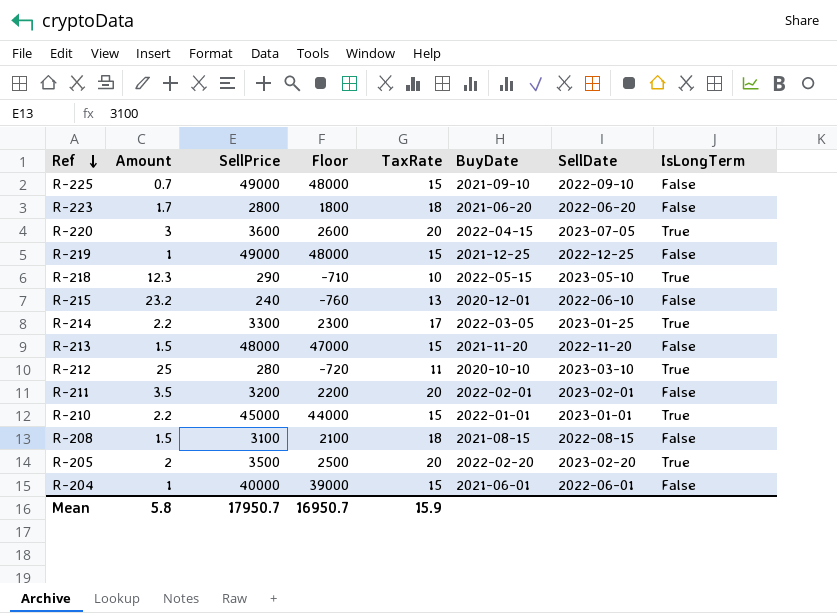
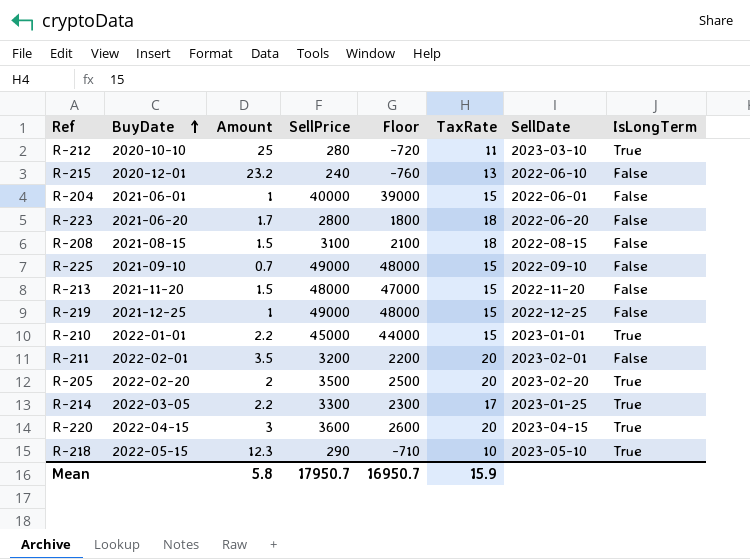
row order: Ref descending -> BuyDate ascending
column BuyDate | position: 6 -> 2
R-220 | SellDate: 2023-07-05 -> 2023-04-15

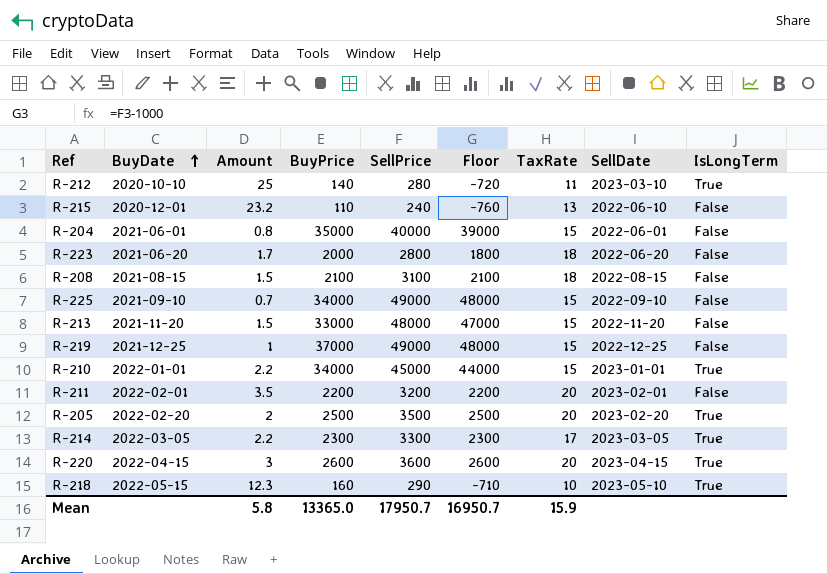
column BuyPrice | position: none -> 4
R-204 | Amount: 1 -> 0.8
R-214 | SellDate: 2023-01-25 -> 2023-03-05

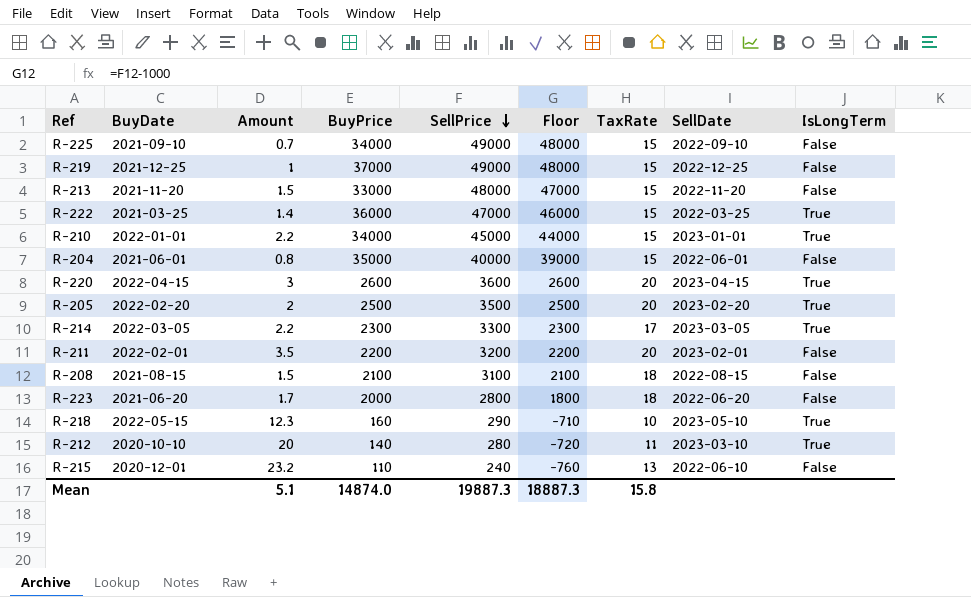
row order: BuyDate ascending -> SellPrice descending
row R-222: none -> 2021-03-25 | 1.4 | 36000 | 47000 | 46000 | 15 | 2022-03-25 | True
R-212 | Amount: 25 -> 20
Mean | Amount: 5.8 -> 5.1
Mean | BuyPrice: 13365.0 -> 14874.0
Mean | SellPrice: 17950.7 -> 19887.3
Mean | Floor: 16950.7 -> 18887.3
Mean | TaxRate: 15.9 -> 15.8

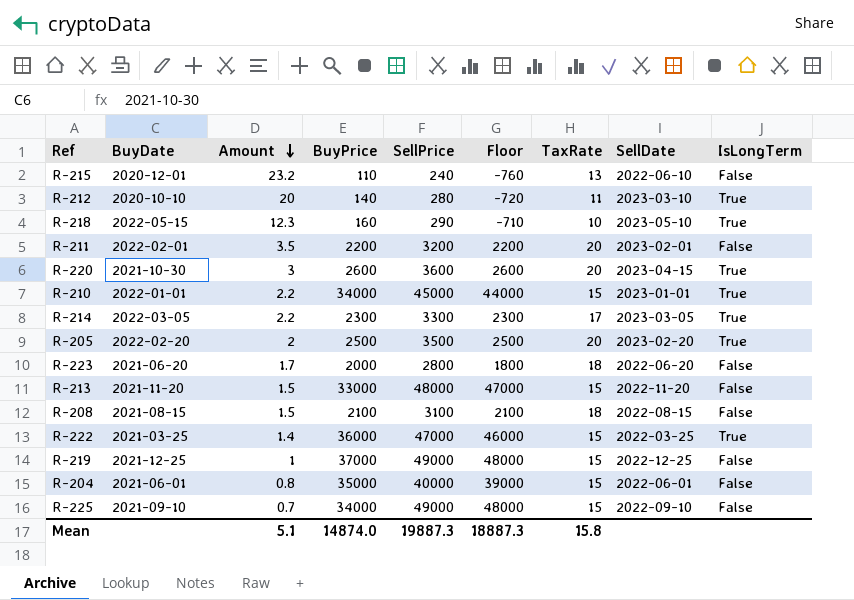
row order: SellPrice descending -> Amount descending
R-220 | BuyDate: 2022-04-15 -> 2021-10-30

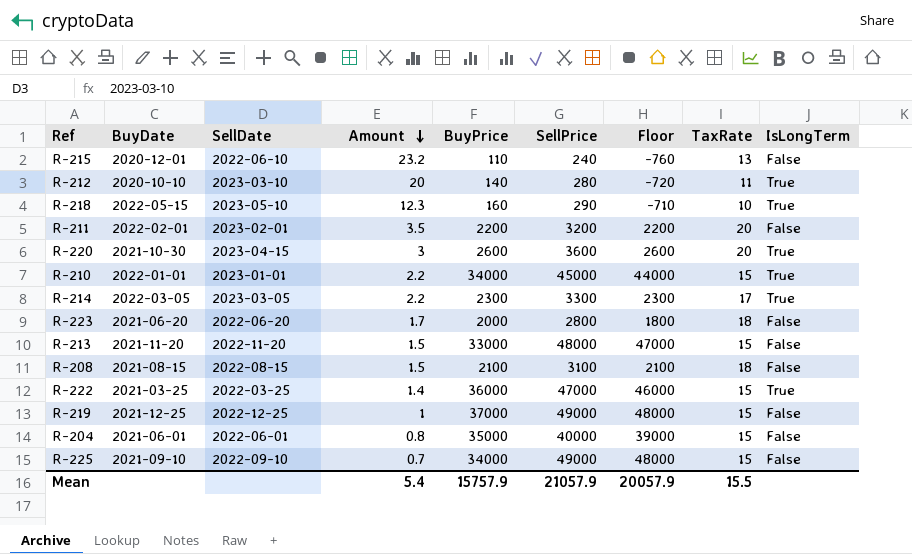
column SellDate | position: 8 -> 3
row R-205: 2022-02-20 | 2 | 2500 | 3500 | 2500 | 20 | 2023-02-20 | True -> none
Mean | Amount: 5.1 -> 5.4
Mean | BuyPrice: 14874.0 -> 15757.9
Mean | SellPrice: 19887.3 -> 21057.9
Mean | Floor: 18887.3 -> 20057.9
Mean | TaxRate: 15.8 -> 15.5

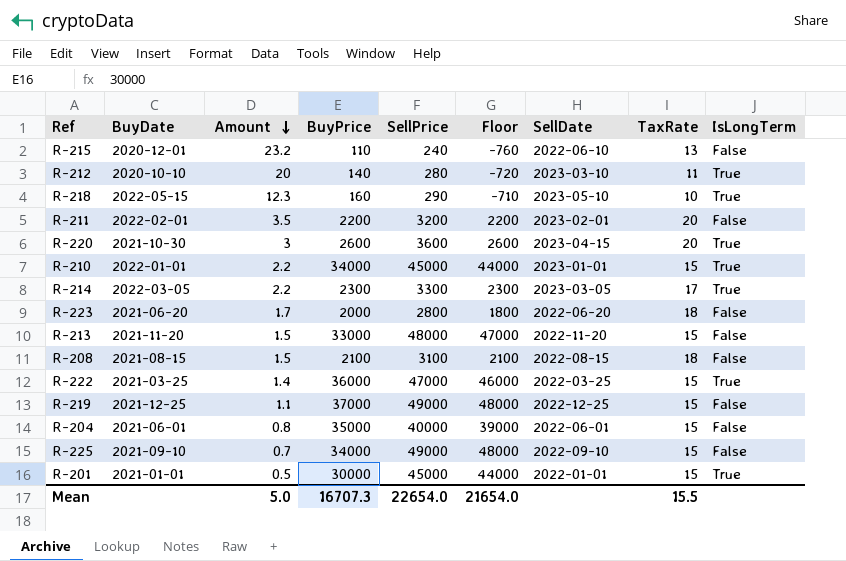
column SellDate | position: 3 -> 7
R-219 | Amount: 1 -> 1.1
row R-201: none -> 2021-01-01 | 0.5 | 30000 | 45000 | 44000 | 2022-01-01 | 15 | True
Mean | Amount: 5.4 -> 5.0
Mean | BuyPrice: 15757.9 -> 16707.3
Mean | SellPrice: 21057.9 -> 22654.0
Mean | Floor: 20057.9 -> 21654.0

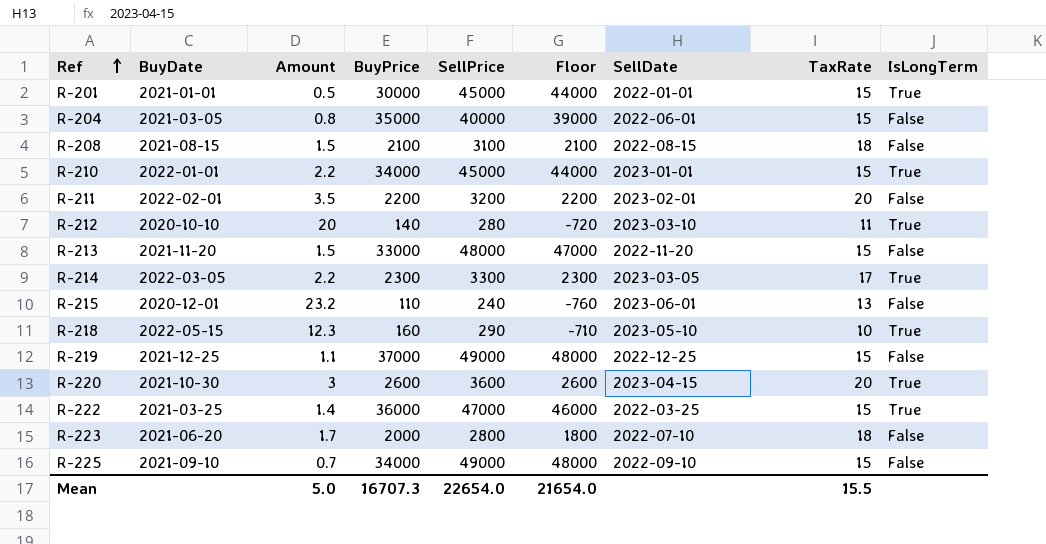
row order: Amount descending -> Ref ascending
R-204 | BuyDate: 2021-06-01 -> 2021-03-05
R-215 | SellDate: 2022-06-10 -> 2023-06-01
R-223 | SellDate: 2022-06-20 -> 2022-07-10

